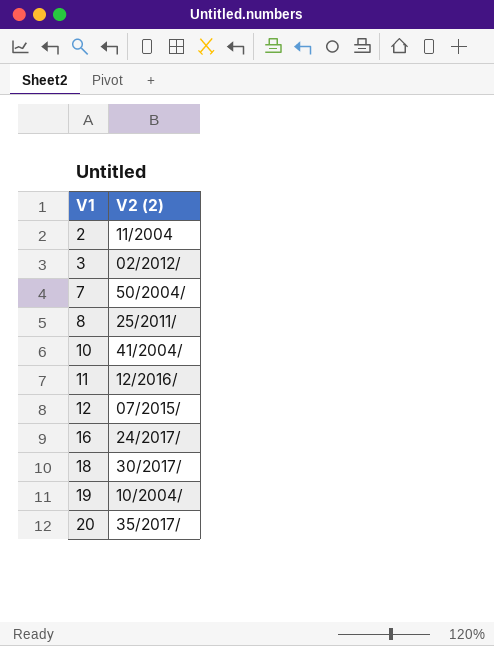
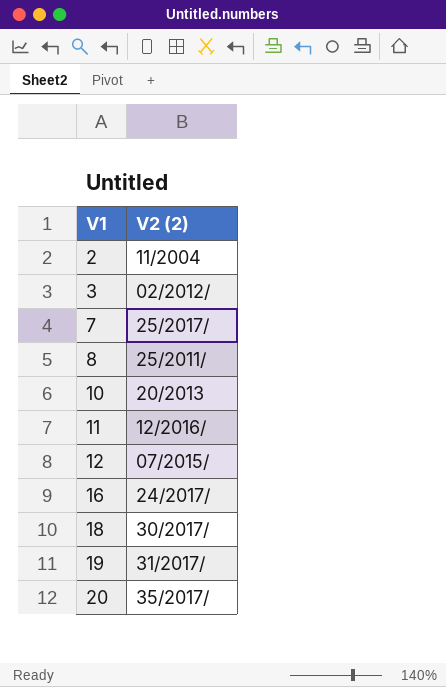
7 | V2 (2): 50/2004/ -> 25/2017/
10 | V2 (2): 41/2004/ -> 20/2013
19 | V2 (2): 10/2004/ -> 31/2017/

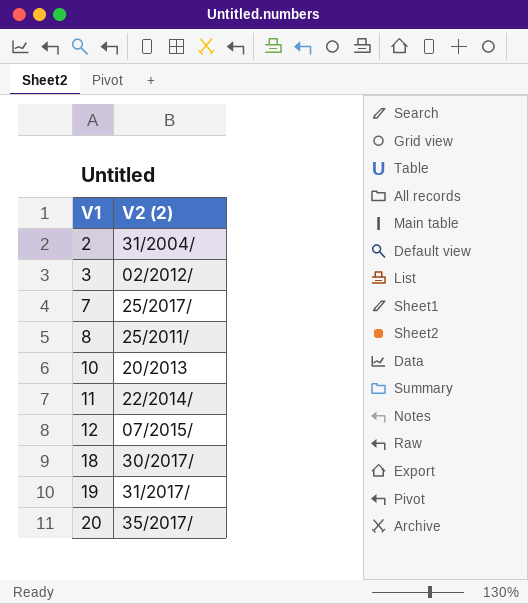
row 16: 24/2017/ -> none
2 | V2 (2): 11/2004 -> 31/2004/
11 | V2 (2): 12/2016/ -> 22/2014/

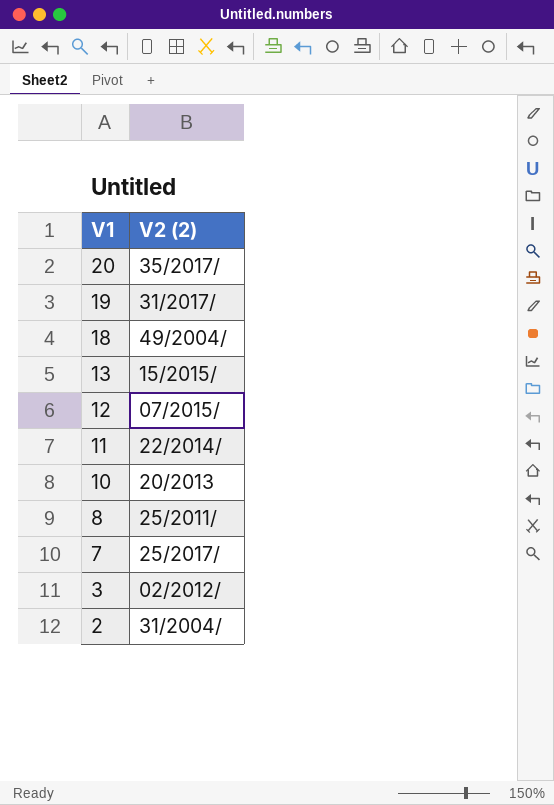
row order: V1 ascending -> V1 descending
18 | V2 (2): 30/2017/ -> 49/2004/
row 13: none -> 15/2015/

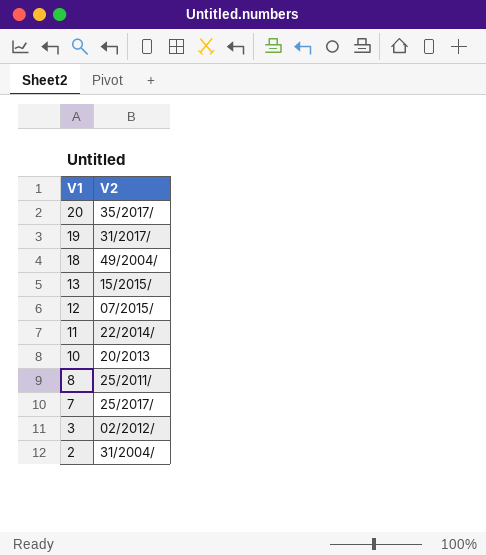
column name: V2 (2) -> V2

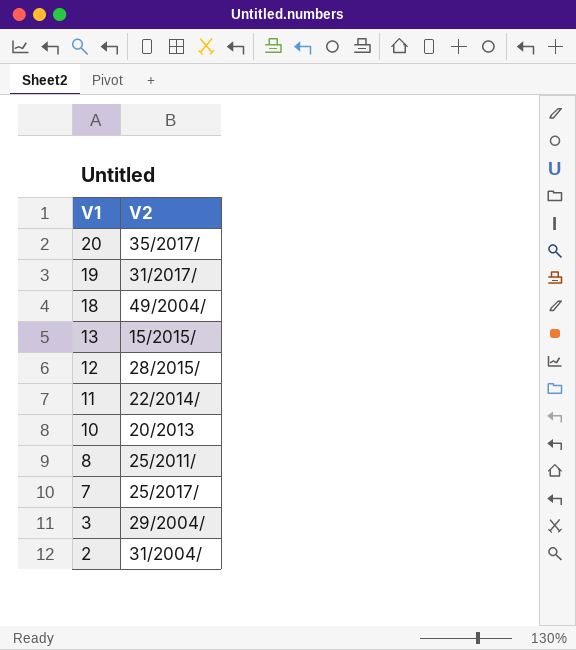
12 | V2: 07/2015/ -> 28/2015/
3 | V2: 02/2012/ -> 29/2004/

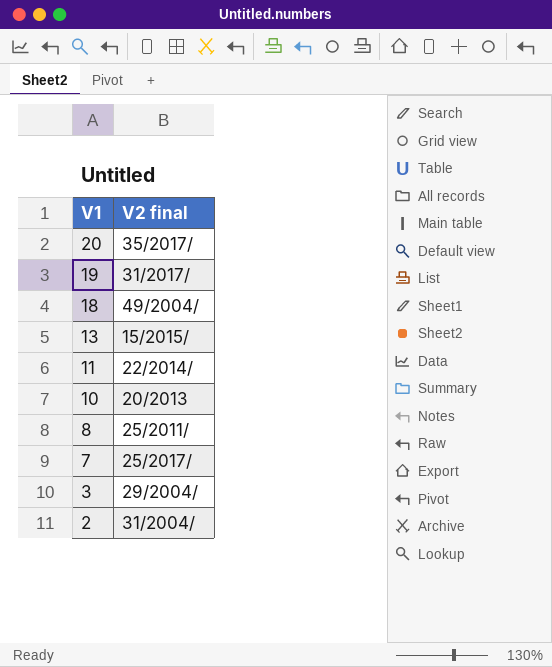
column name: V2 -> V2 final
row 12: 28/2015/ -> none

